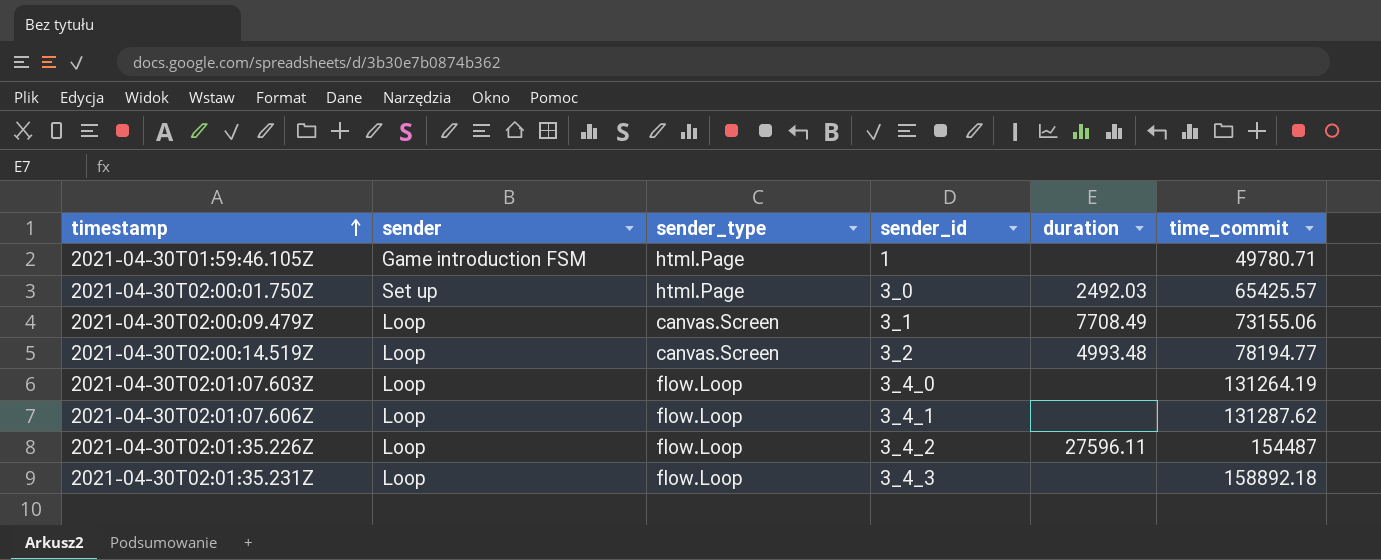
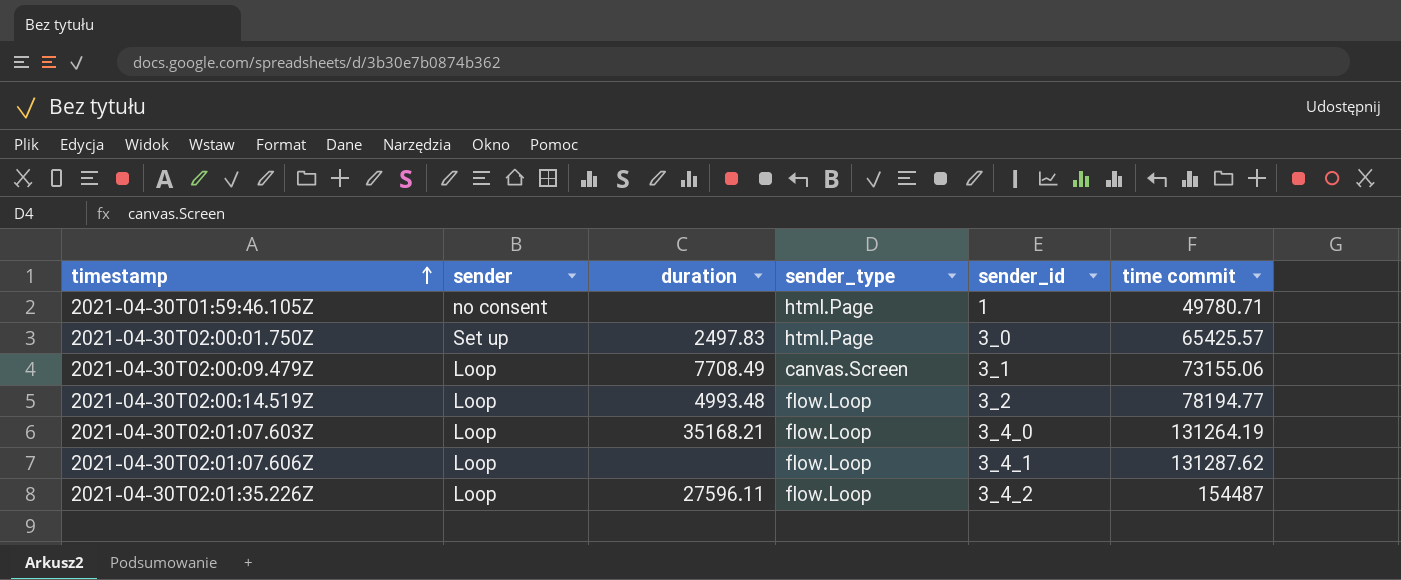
column duration | position: 5 -> 3
column name: time_commit -> time commit
row 2021-04-30T02:01:35.231Z: Loop | flow.Loop | 3_4_3 | none | 158892.18 -> none
2021-04-30T01:59:46.105Z | sender: Game introduction FSM -> no consent
2021-04-30T02:00:01.750Z | duration: 2492.03 -> 2497.83
2021-04-30T02:00:14.519Z | sender_type: canvas.Screen -> flow.Loop
2021-04-30T02:01:07.603Z | duration: none -> 35168.21

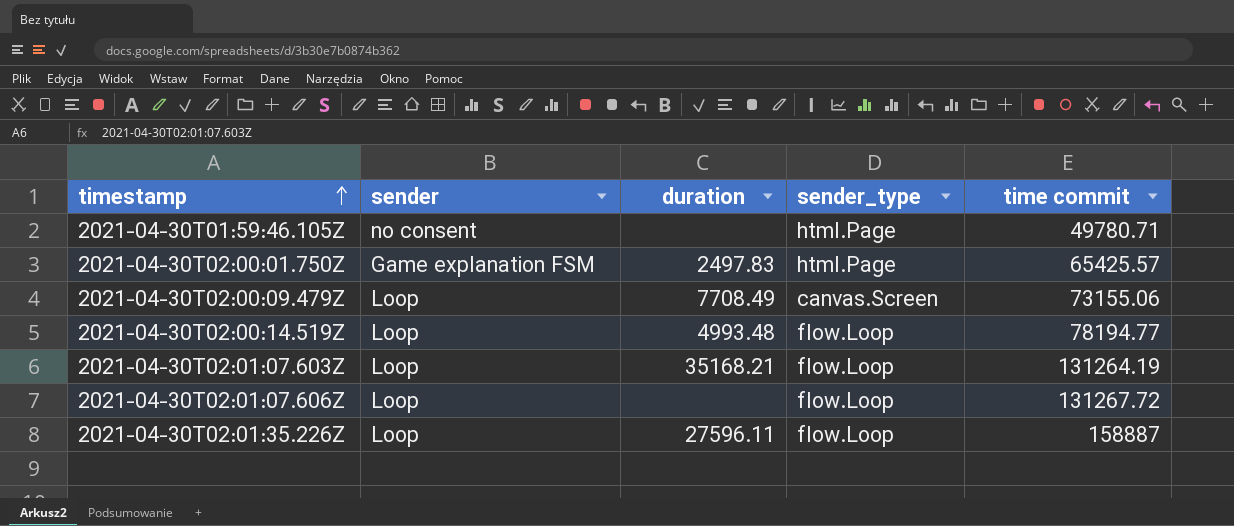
column sender_id | position: 5 -> none
2021-04-30T02:00:01.750Z | sender: Set up -> Game explanation FSM
2021-04-30T02:01:07.606Z | time commit: 131287.62 -> 131267.72
2021-04-30T02:01:35.226Z | time commit: 154487 -> 158887

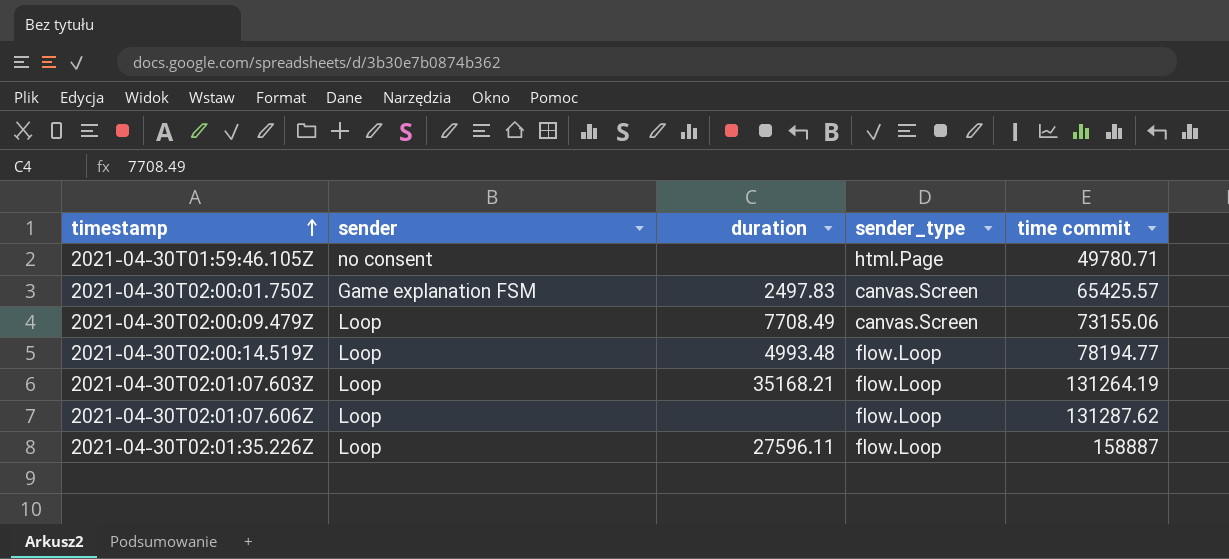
2021-04-30T02:00:01.750Z | sender_type: html.Page -> canvas.Screen
2021-04-30T02:01:07.606Z | time commit: 131267.72 -> 131287.62

